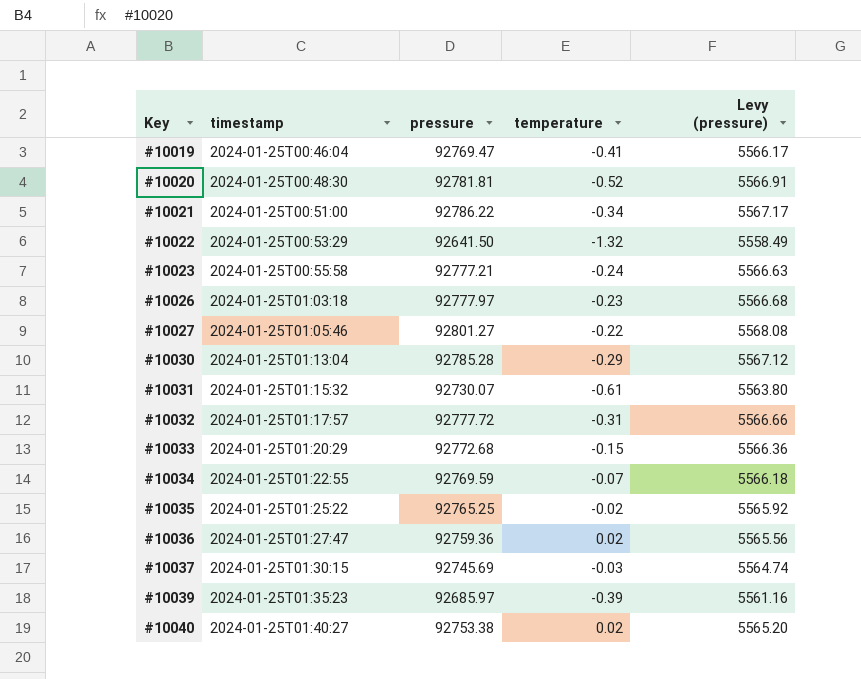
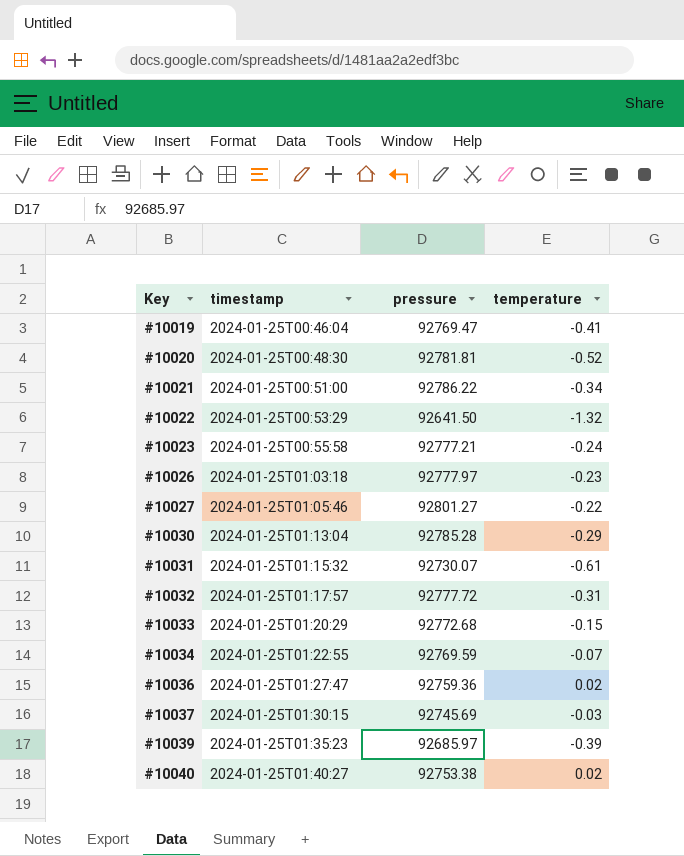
column Levy (pressure) | formula: [pressure] * 0.06 -> none
row #10035: 2024-01-25T01:25:22 | 92765.25 | -0.02 | 5565.92 -> none

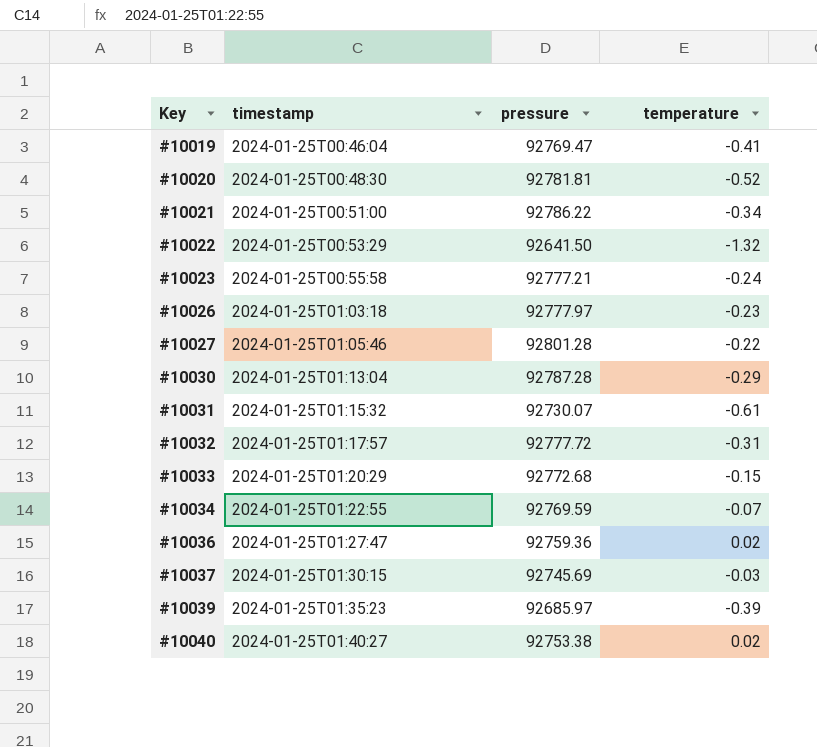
#10027 | pressure: 92801.27 -> 92801.28
#10030 | pressure: 92785.28 -> 92787.28

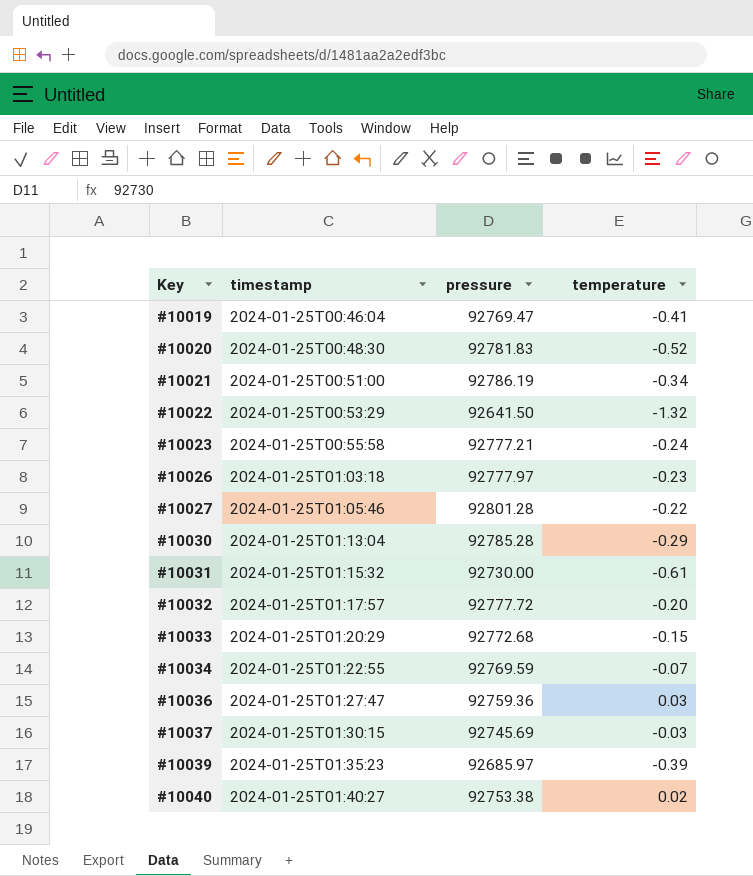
#10020 | pressure: 92781.81 -> 92781.83
#10021 | pressure: 92786.22 -> 92786.19
#10030 | pressure: 92787.28 -> 92785.28
#10031 | pressure: 92730.07 -> 92730.00
#10032 | temperature: -0.31 -> -0.20
#10036 | temperature: 0.02 -> 0.03

